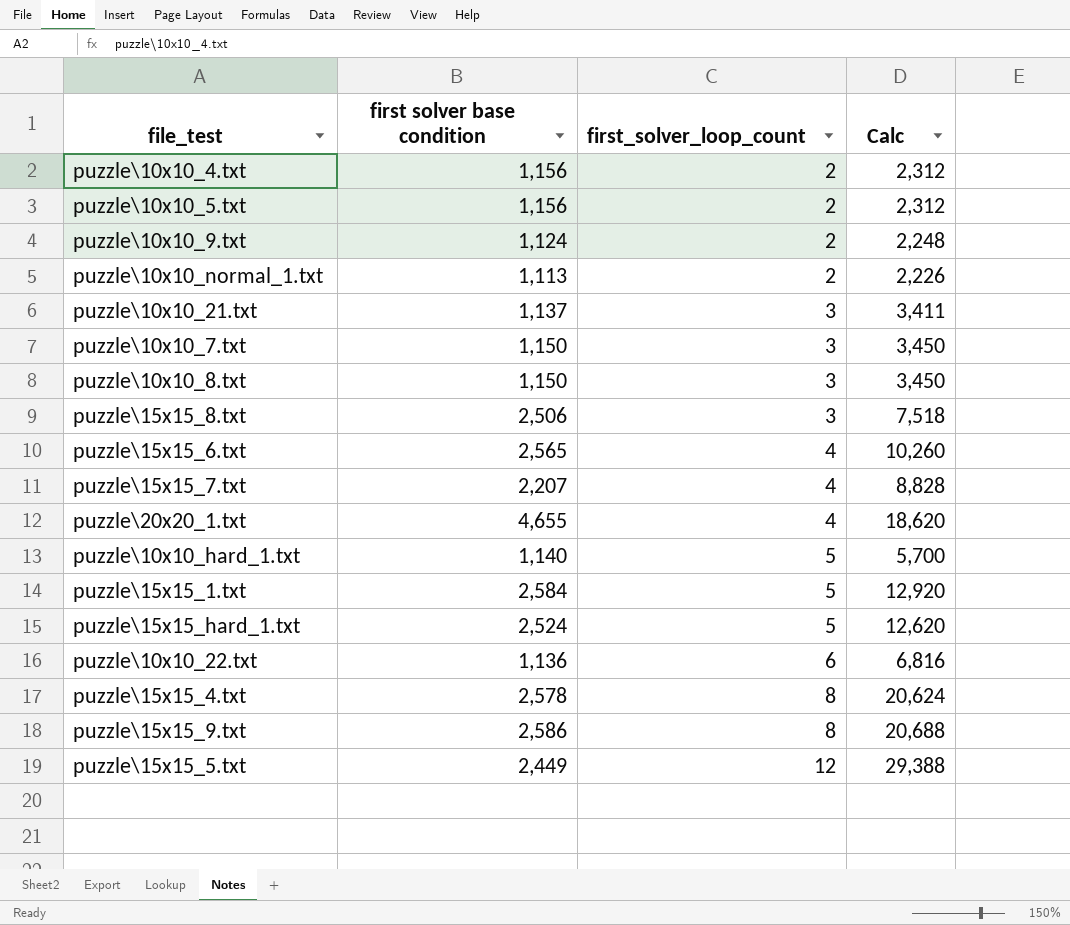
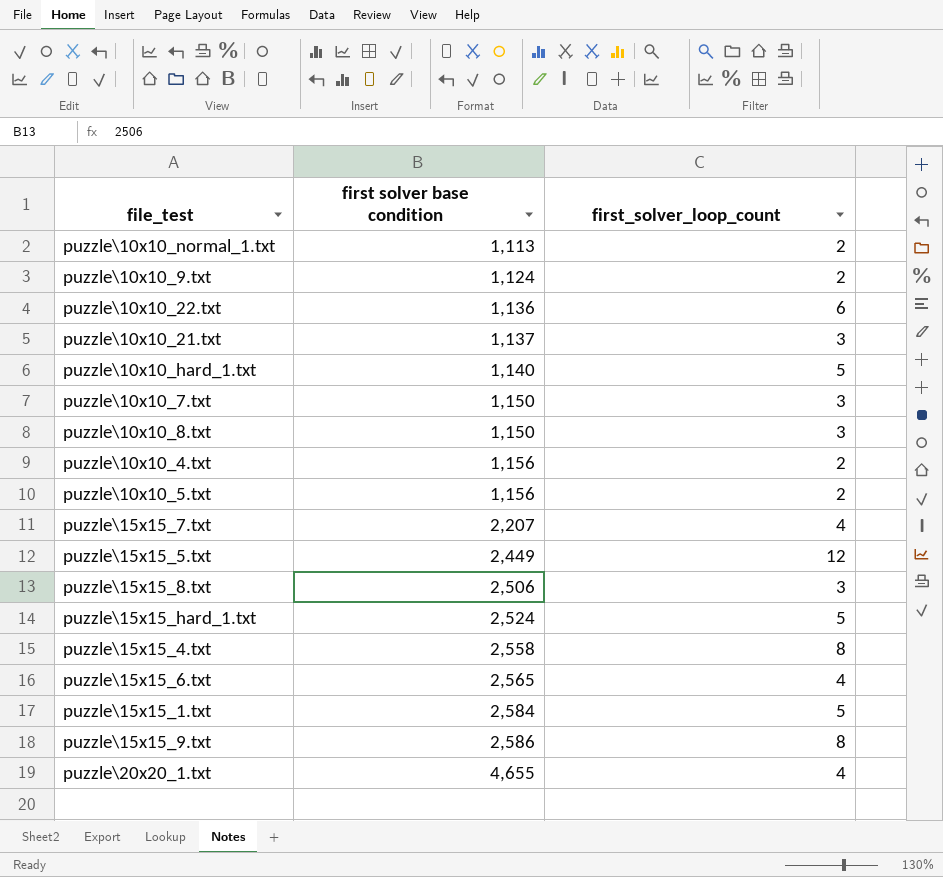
row order: first_solver_loop_count ascending -> first solver base condition ascending
column Calc | formula: [first solver base condition] * [first_solver_loop_count] -> none
puzzle\15x15_4.txt | first solver base condition: 2,578 -> 2,558

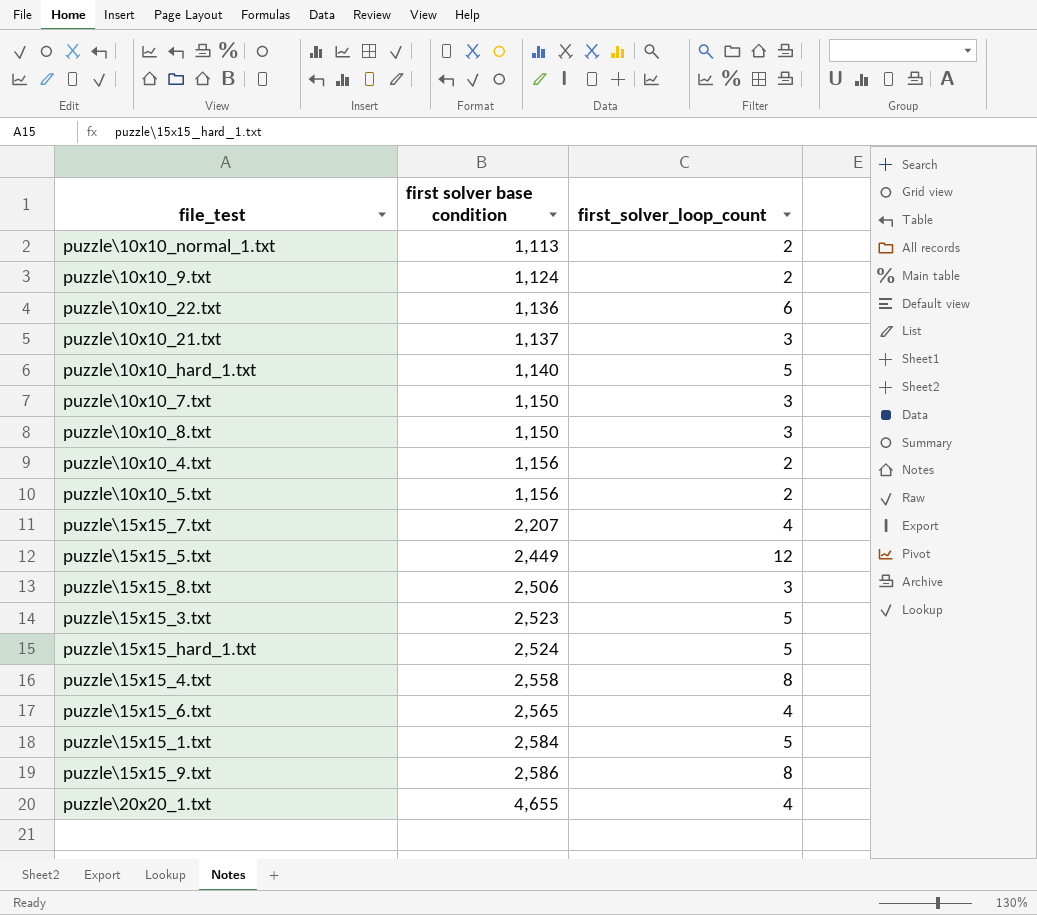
row puzzle\15x15_3.txt: none -> 2,523 | 5

